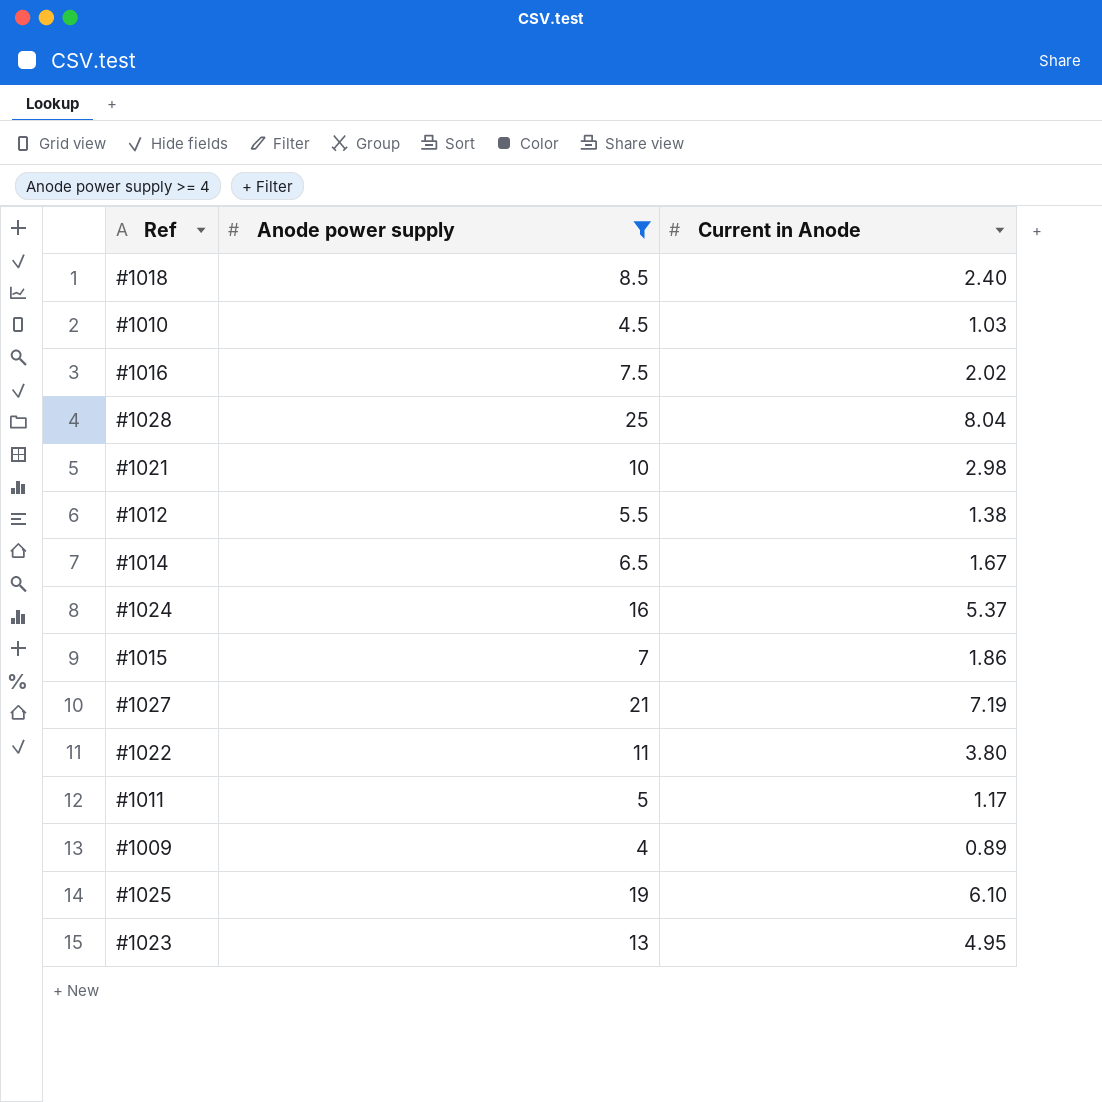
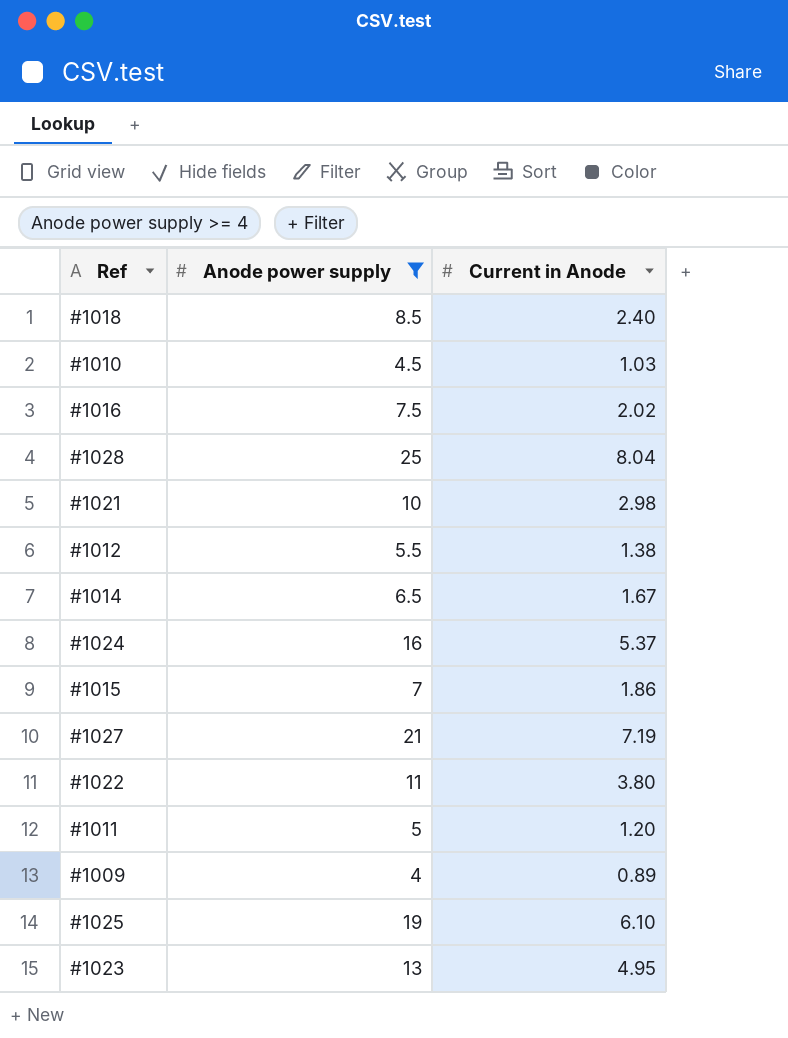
#1011 | Current in Anode: 1.17 -> 1.20

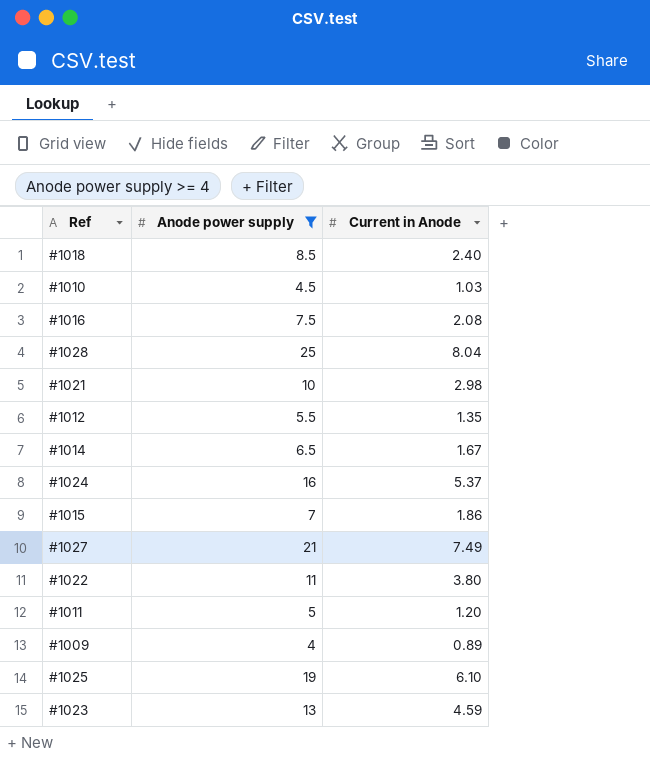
#1016 | Current in Anode: 2.02 -> 2.08
#1012 | Current in Anode: 1.38 -> 1.35
#1027 | Current in Anode: 7.19 -> 7.49
#1023 | Current in Anode: 4.95 -> 4.59

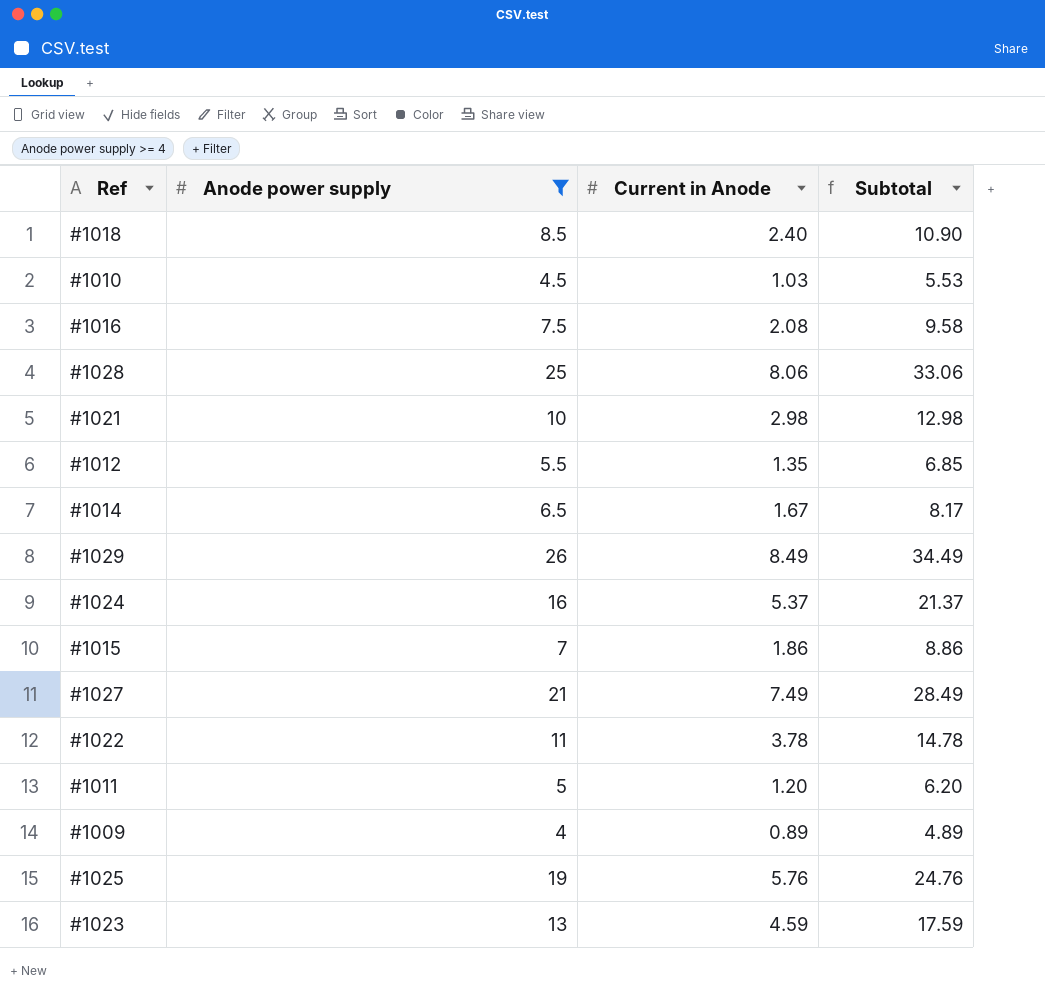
column Subtotal | formula: none -> [Anode power supply] + [Current in Anode]
#1028 | Current in Anode: 8.04 -> 8.06
row #1029: none -> 26 | 8.49 | 34.49
#1022 | Current in Anode: 3.80 -> 3.78
#1025 | Current in Anode: 6.10 -> 5.76

